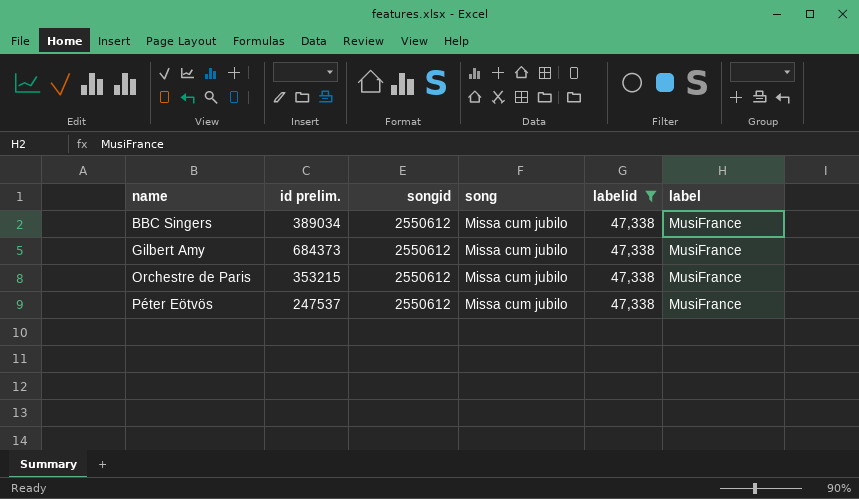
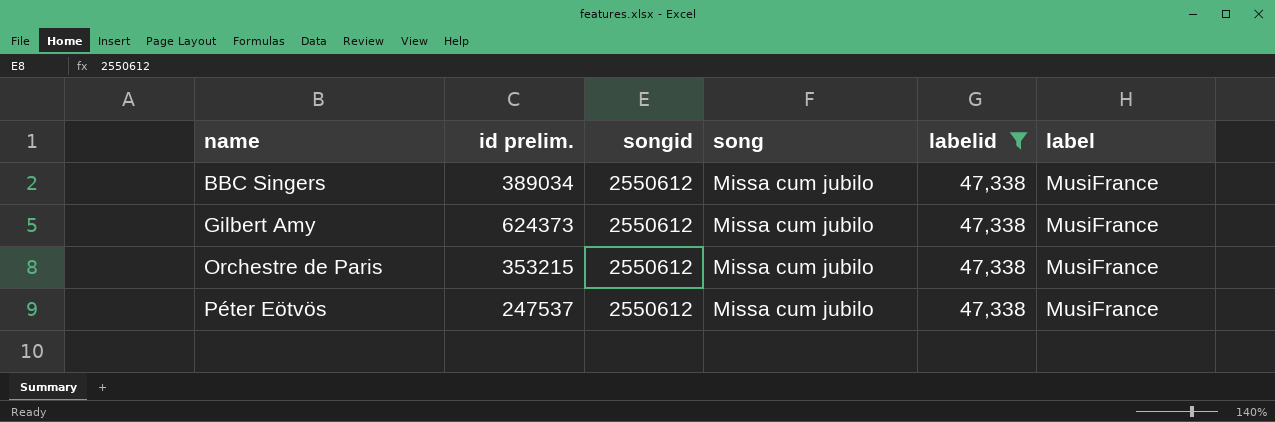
Gilbert Amy | id prelim.: 684373 -> 624373

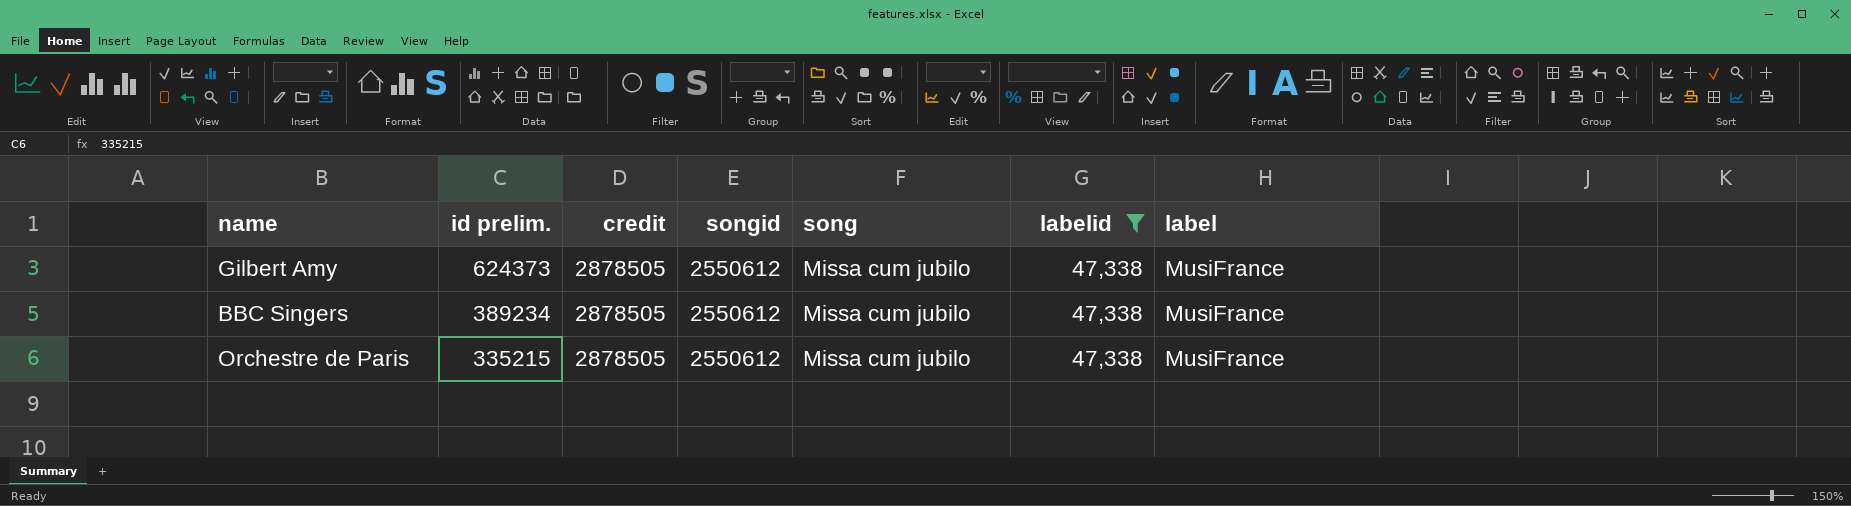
row order: name ascending -> id prelim. descending
column credit | position: none -> 3
row Péter Eötvös: 247537 | 2550612 | Missa cum jubilo | 47,338 | MusiFrance -> none
BBC Singers | id prelim.: 389034 -> 389234
Orchestre de Paris | id prelim.: 353215 -> 335215

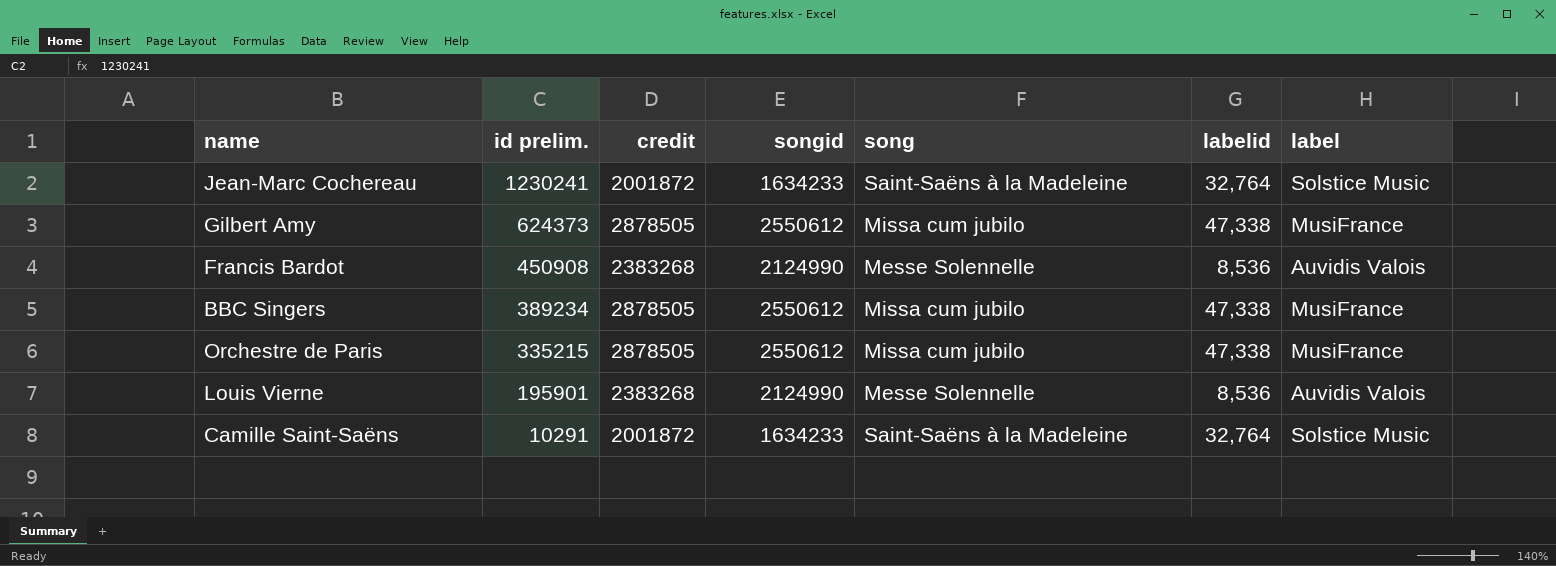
filter: labelid = 47,338 -> none

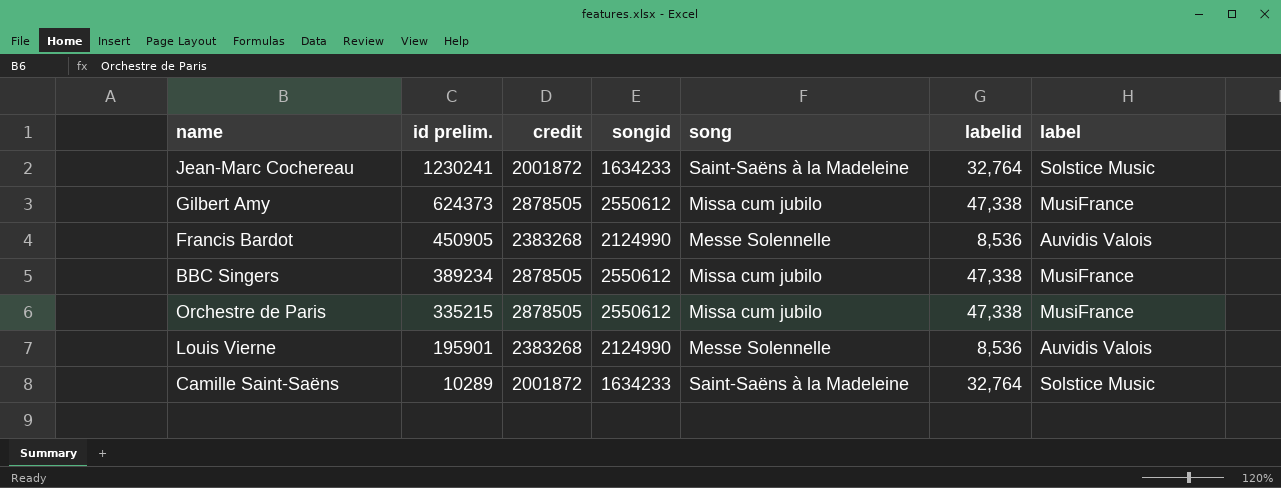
Francis Bardot | id prelim.: 450908 -> 450905
Camille Saint‐Saëns | id prelim.: 10291 -> 10289

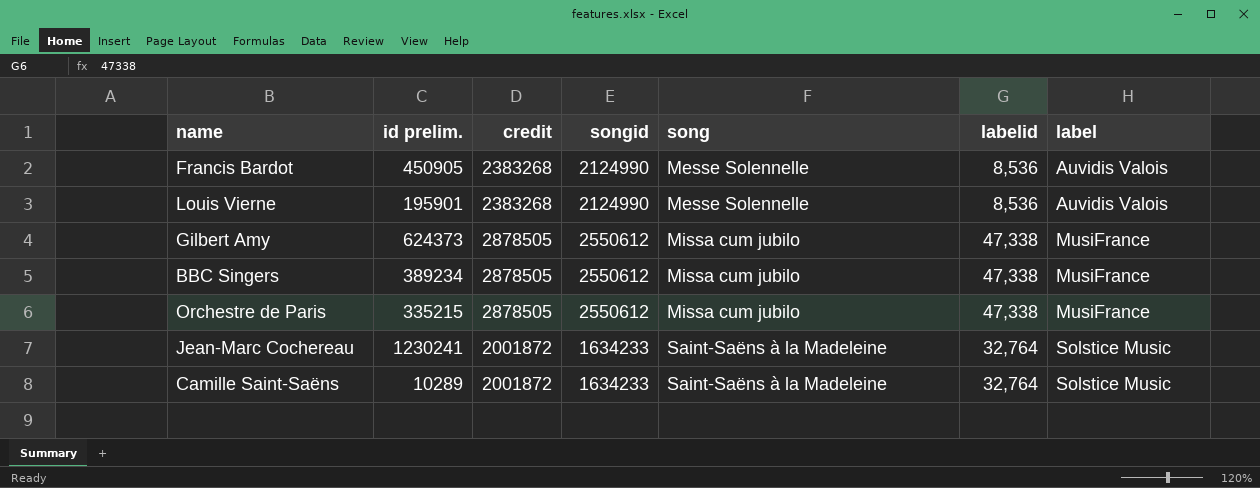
row order: id prelim. descending -> song ascending

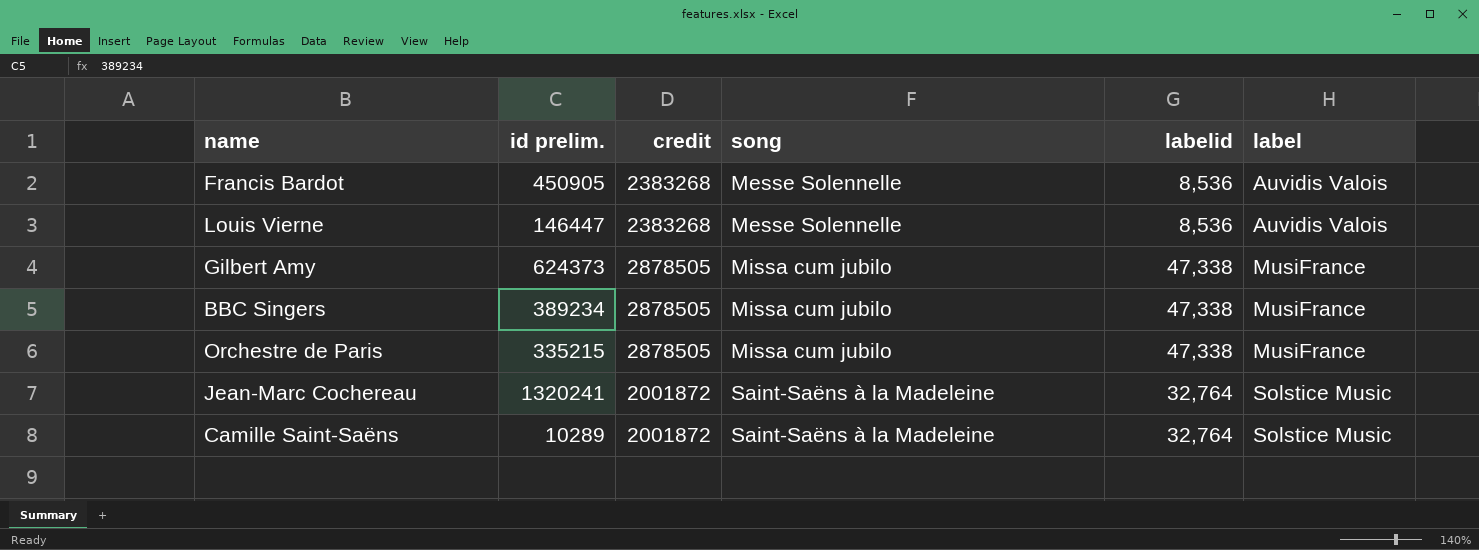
column songid | position: 4 -> none
Louis Vierne | id prelim.: 195901 -> 146447
Jean-Marc Cochereau | id prelim.: 1230241 -> 1320241

